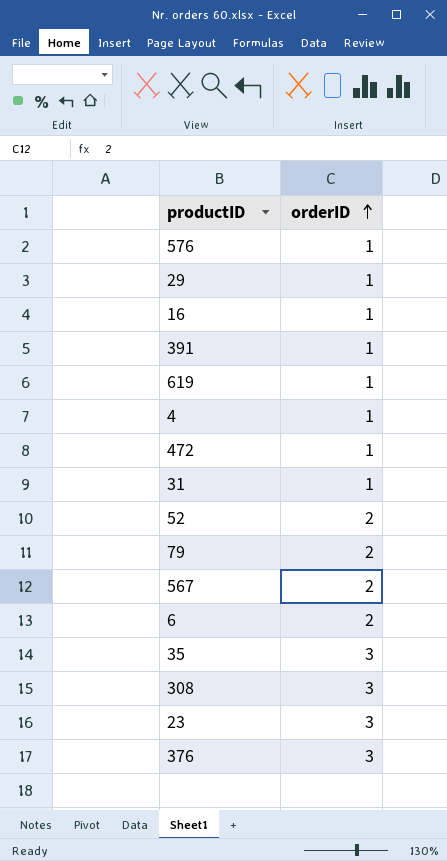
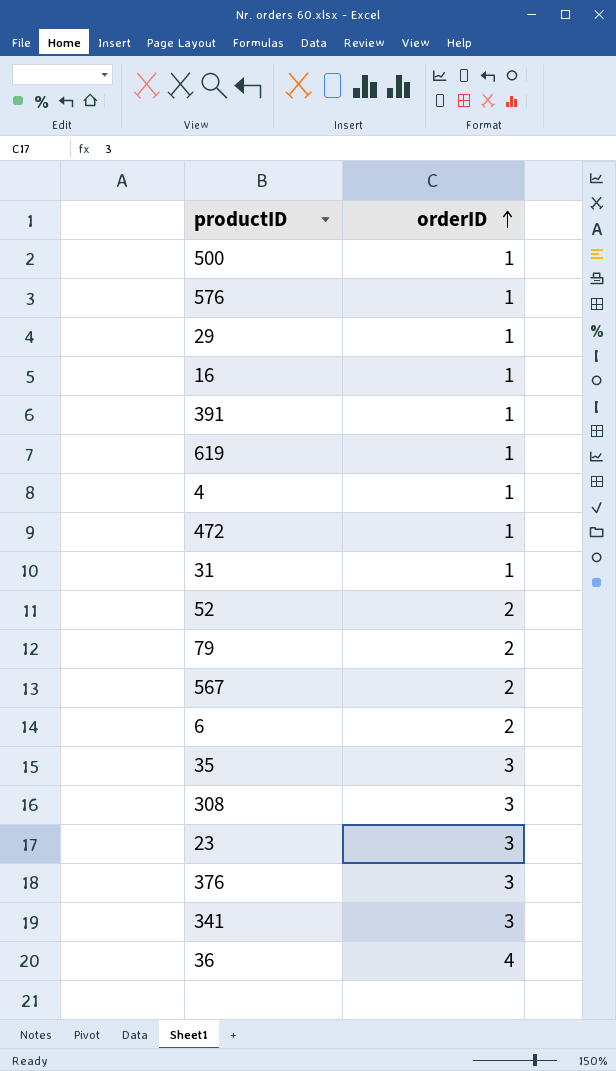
row 500: none -> 1
row 341: none -> 3
row 36: none -> 4

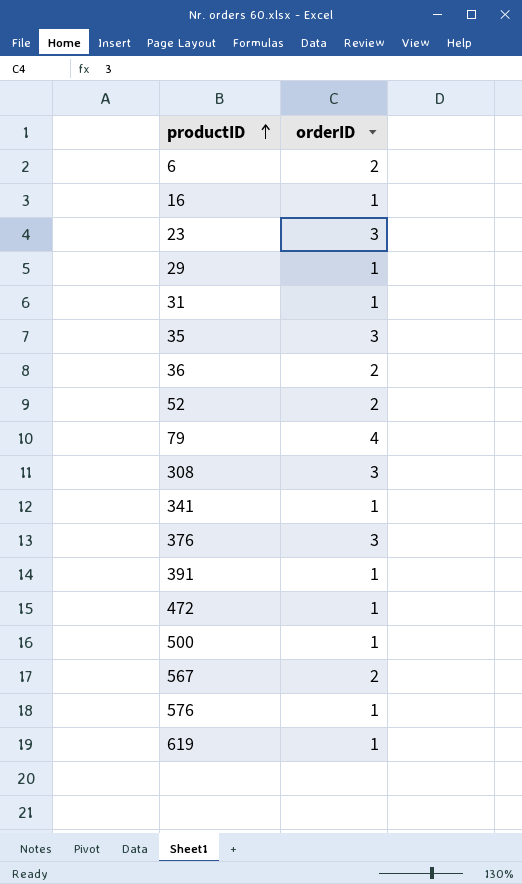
row order: orderID ascending -> productID ascending
row 4: 1 -> none
36 | orderID: 4 -> 2
79 | orderID: 2 -> 4
341 | orderID: 3 -> 1

